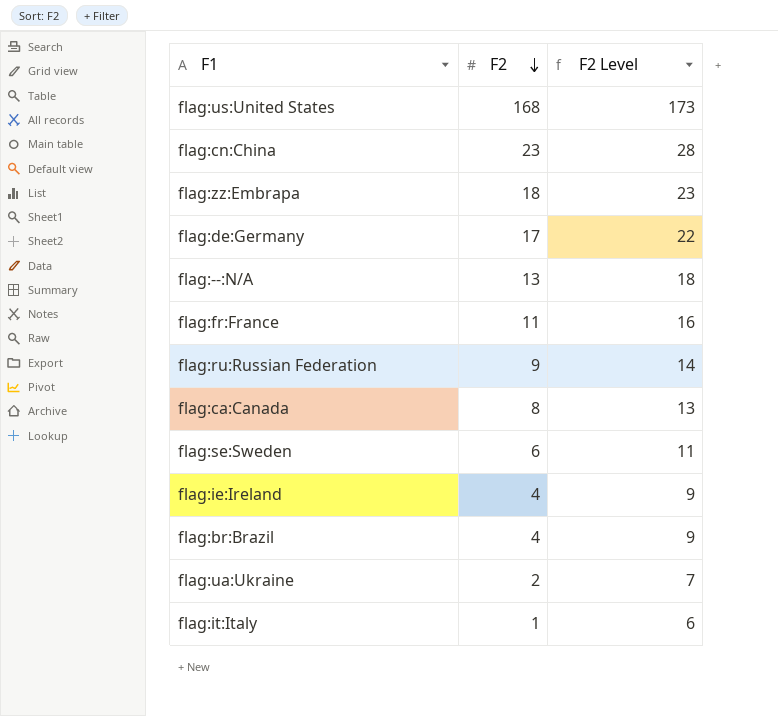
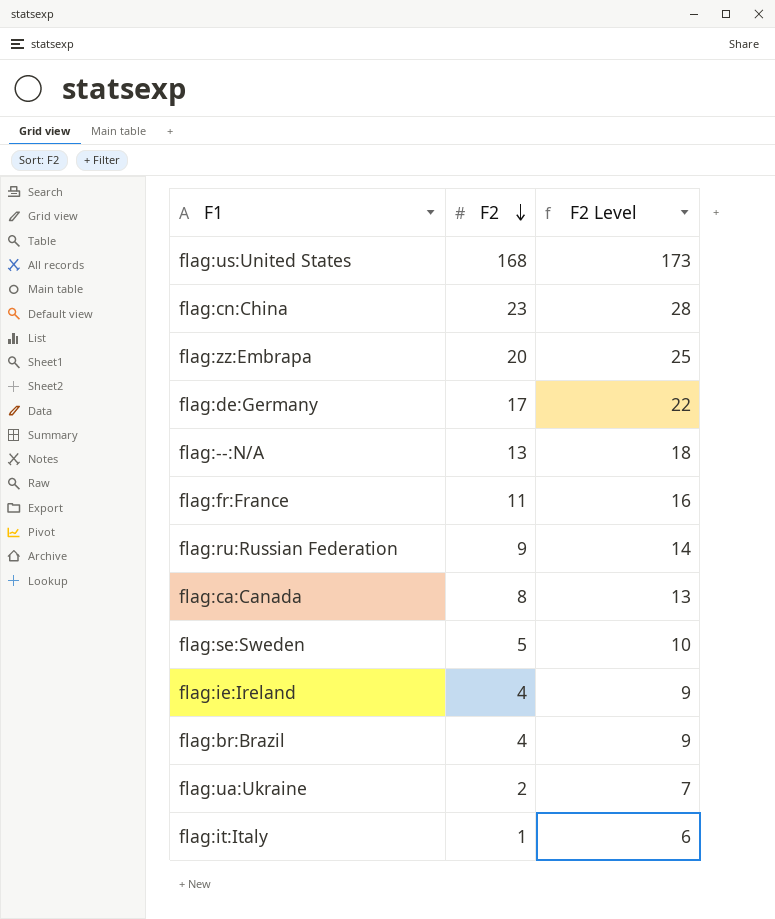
flag:zz:Embrapa | F2: 18 -> 20
flag:zz:Embrapa | F2 Level: 23 -> 25
flag:se:Sweden | F2: 6 -> 5
flag:se:Sweden | F2 Level: 11 -> 10

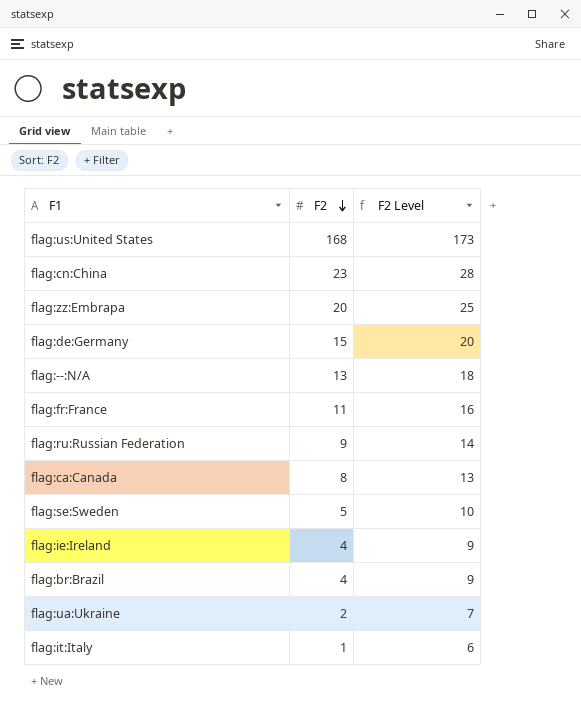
flag:de:Germany | F2: 17 -> 15
flag:de:Germany | F2 Level: 22 -> 20

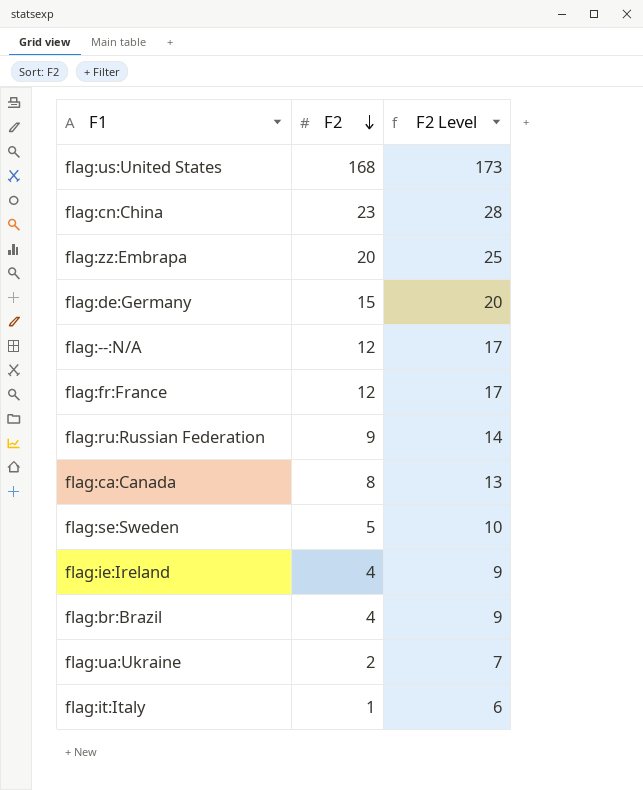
flag:--:N/A | F2: 13 -> 12
flag:--:N/A | F2 Level: 18 -> 17
flag:fr:France | F2: 11 -> 12
flag:fr:France | F2 Level: 16 -> 17

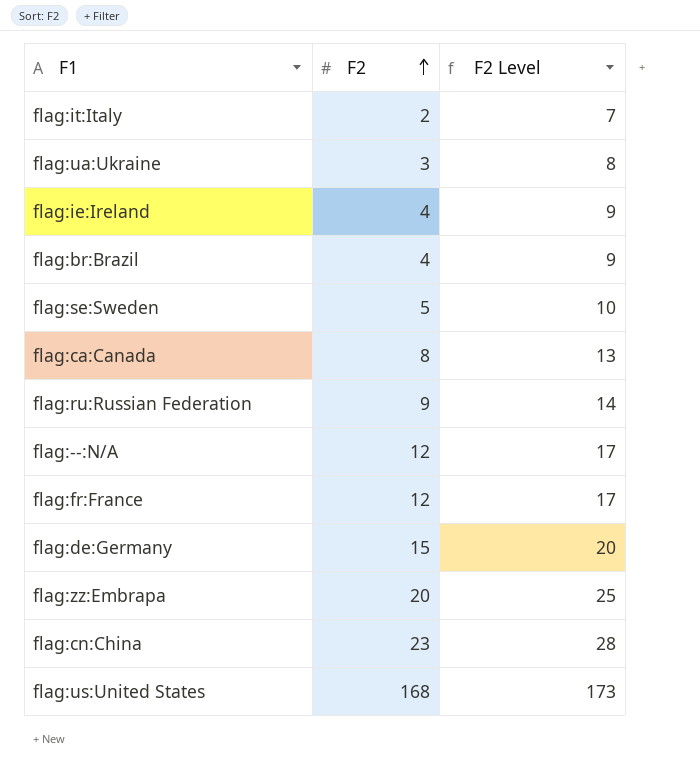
row order: F2 descending -> F2 ascending
flag:it:Italy | F2: 1 -> 2
flag:it:Italy | F2 Level: 6 -> 7
flag:ua:Ukraine | F2: 2 -> 3
flag:ua:Ukraine | F2 Level: 7 -> 8

